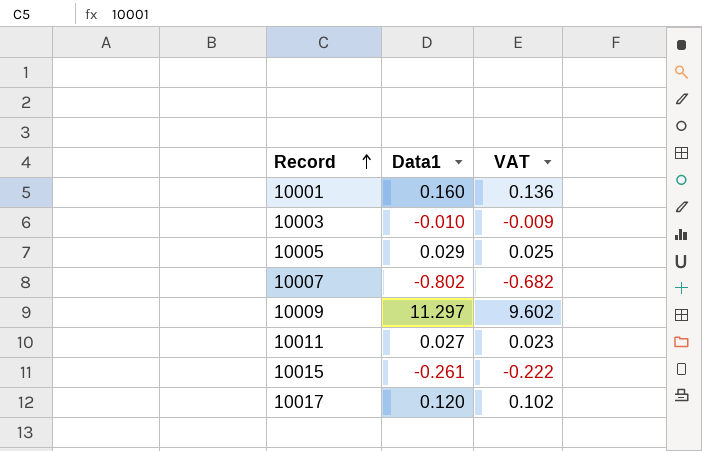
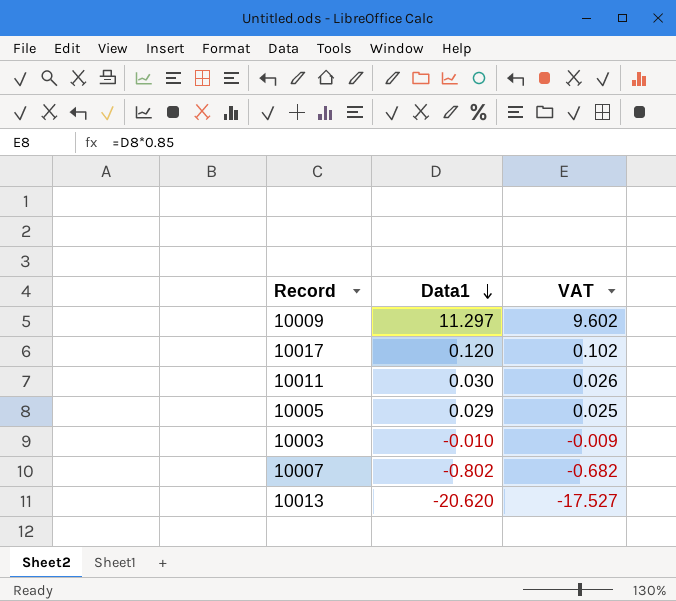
row order: Record ascending -> Data1 descending
row 10001: 0.160 | 0.136 -> none
row 10015: -0.261 | -0.222 -> none
10011 | Data1: 0.027 -> 0.030
10011 | VAT: 0.023 -> 0.026
row 10013: none -> -20.620 | -17.527

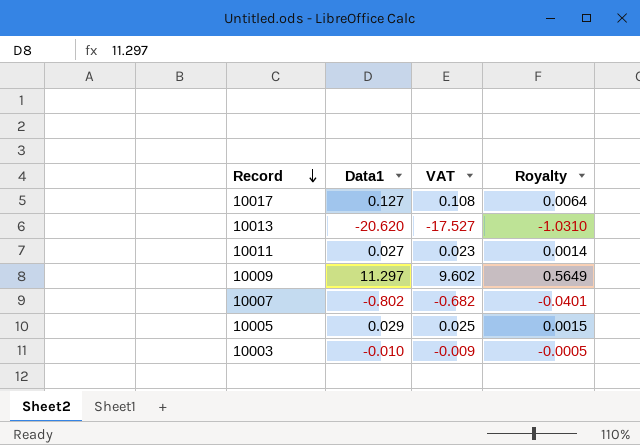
row order: Data1 descending -> Record descending
column Royalty | formula: none -> [Data1] * 0.05
10017 | Data1: 0.120 -> 0.127
10017 | VAT: 0.102 -> 0.108
10011 | Data1: 0.030 -> 0.027
10011 | VAT: 0.026 -> 0.023

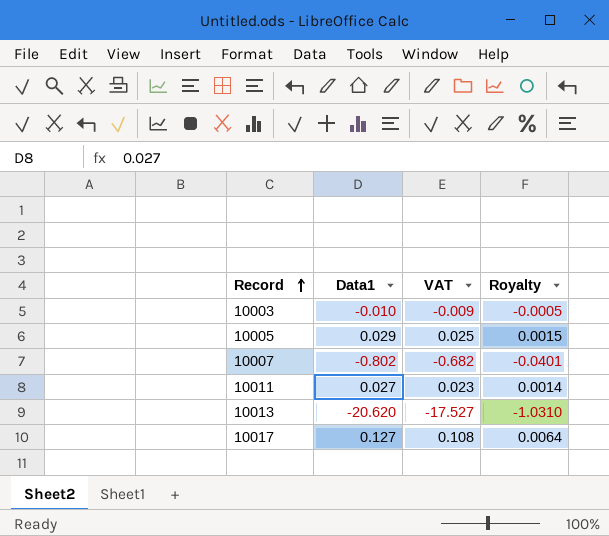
row order: Record descending -> Record ascending
row 10009: 11.297 | 9.602 | 0.5649 -> none

